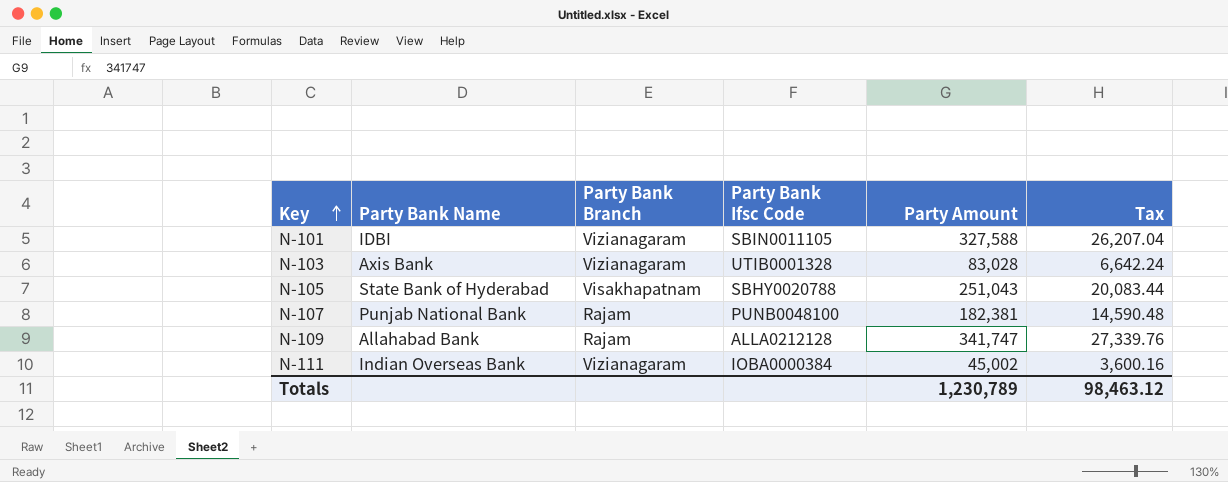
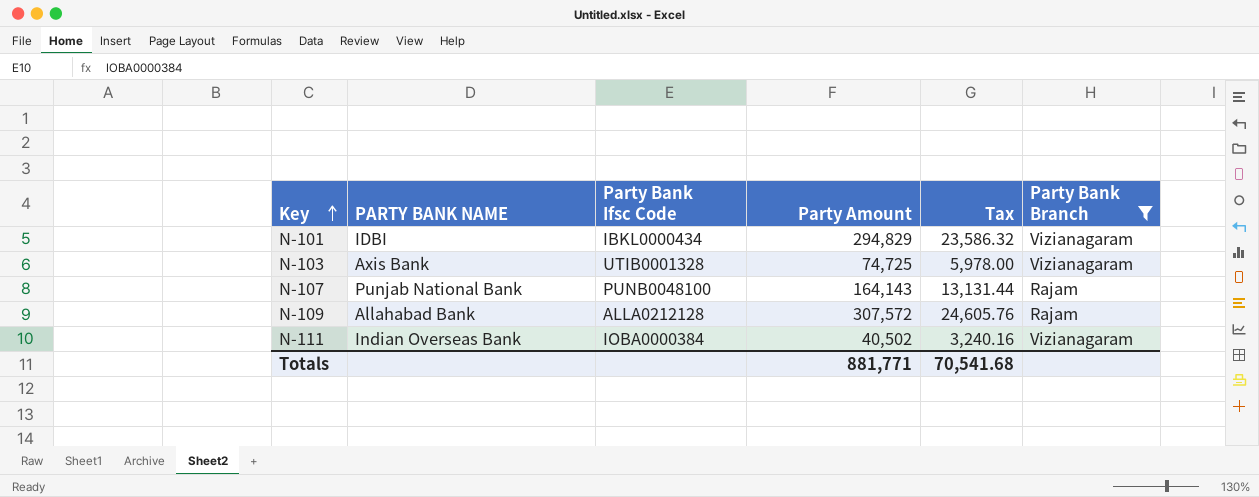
filter: none -> Party Bank Branch != Visakhapatnam
column name: Party Bank Name -> PARTY BANK NAME
column Party Bank Branch | position: 3 -> 6
N-101 | Party Bank Ifsc Code: SBIN0011105 -> IBKL0000434
N-101 | Party Amount: 327,588 -> 294,829
N-101 | Tax: 26,207.04 -> 23,586.32
N-103 | Party Amount: 83,028 -> 74,725
N-103 | Tax: 6,642.24 -> 5,978.00
N-107 | Party Amount: 182,381 -> 164,143
N-107 | Tax: 14,590.48 -> 13,131.44
N-109 | Party Amount: 341,747 -> 307,572
N-109 | Tax: 27,339.76 -> 24,605.76
N-111 | Party Amount: 45,002 -> 40,502
N-111 | Tax: 3,600.16 -> 3,240.16
Totals | Party Amount: 1,230,789 -> 881,771
Totals | Tax: 98,463.12 -> 70,541.68

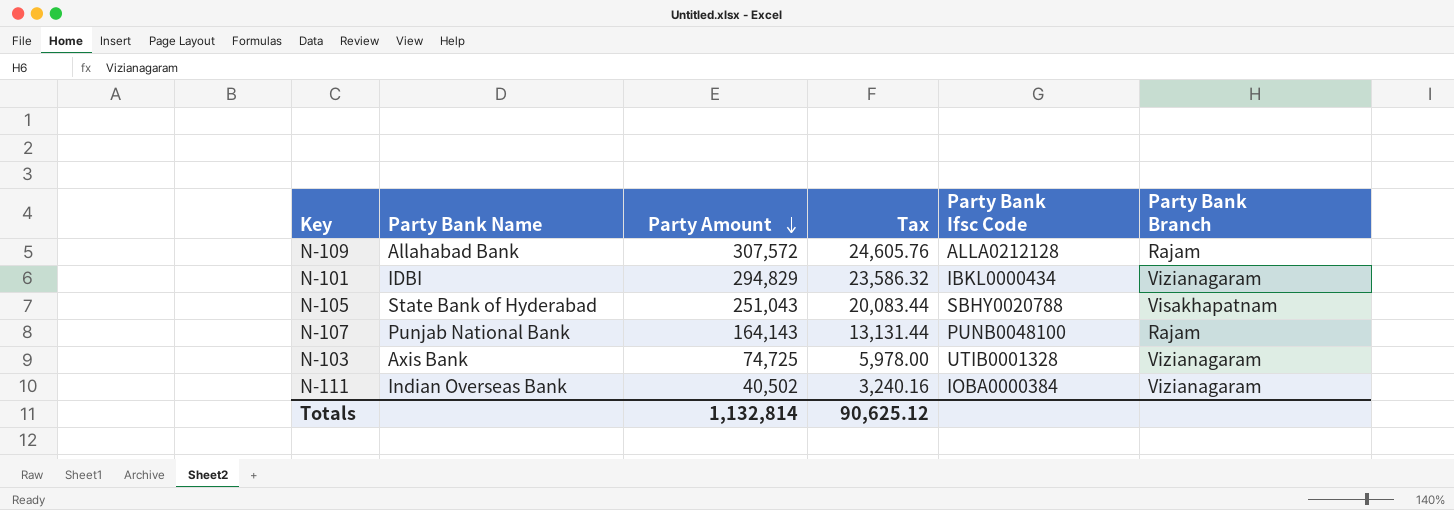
filter: Party Bank Branch != Visakhapatnam -> none
row order: Key ascending -> Party Amount descending
column name: PARTY BANK NAME -> Party Bank Name
column Party Bank Ifsc Code | position: 3 -> 5
Totals | Party Amount: 881,771 -> 1,132,814
Totals | Tax: 70,541.68 -> 90,625.12

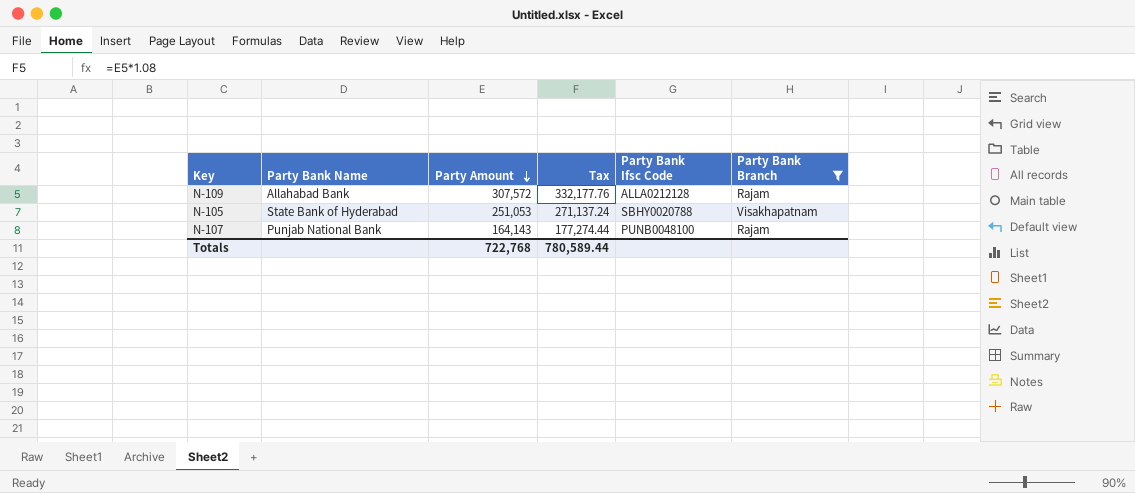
filter: none -> Party Bank Branch != Vizianagaram
column Tax | formula: [Party Amount] * 0.08 -> [Party Amount] * 1.08
N-105 | Party Amount: 251,043 -> 251,053
Totals | Party Amount: 1,132,814 -> 722,768
Totals | Tax: 90,625.12 -> 780,589.44

